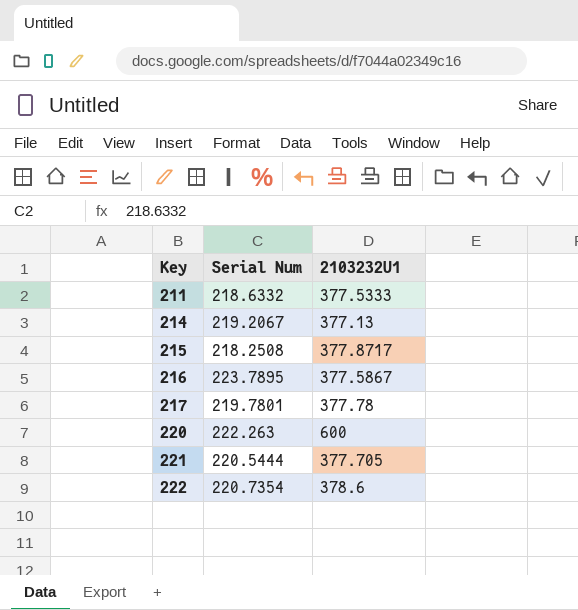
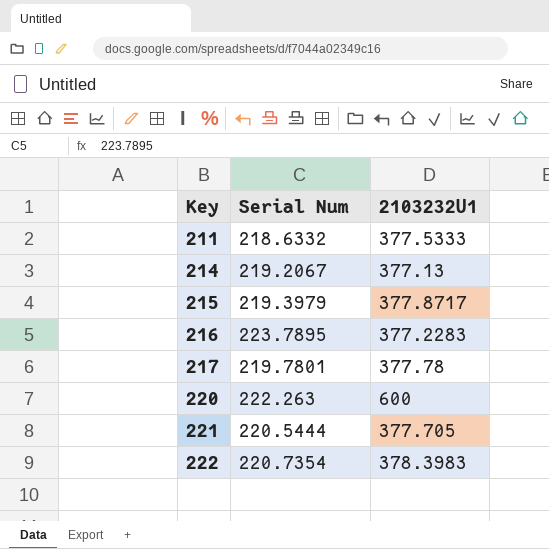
215 | Serial Num: 218.2508 -> 219.3979
216 | 2103232U1: 377.5867 -> 377.2283
222 | 2103232U1: 378.6 -> 378.3983

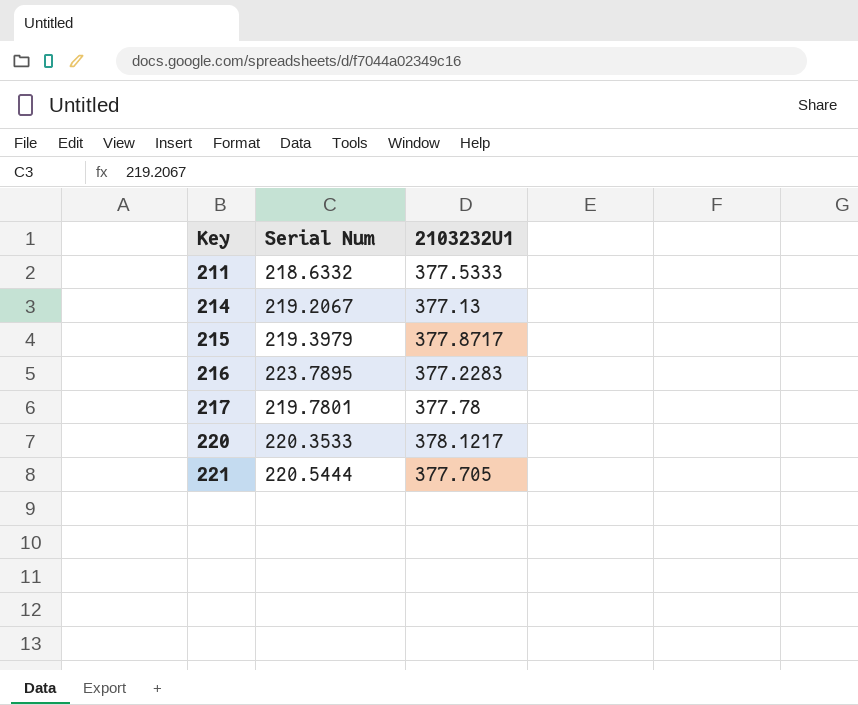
row 222: 220.7354 | 378.3983 -> none
220 | Serial Num: 222.263 -> 220.3533
220 | 2103232U1: 600 -> 378.1217

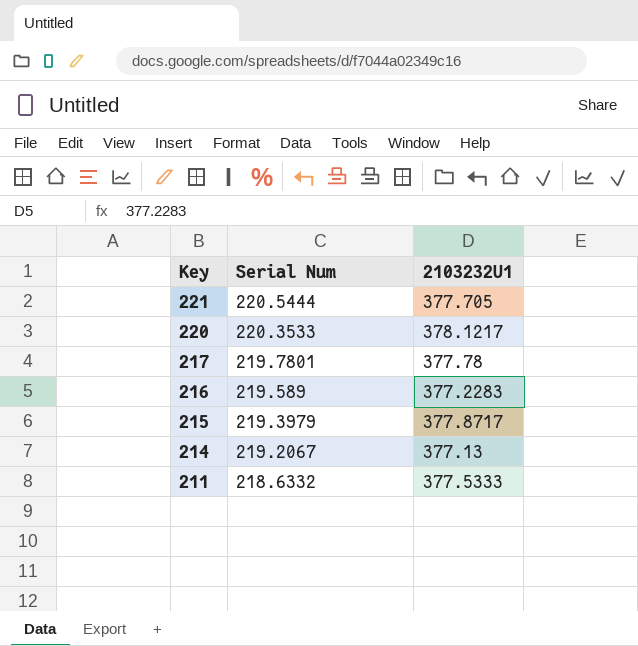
row order: Key ascending -> Key descending
216 | Serial Num: 223.7895 -> 219.589

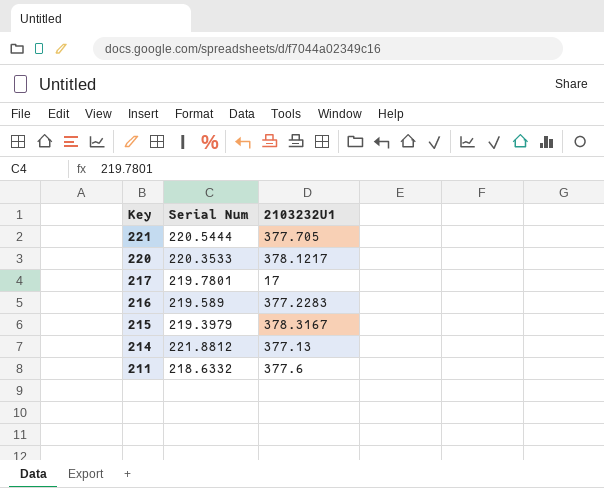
217 | 2103232U1: 377.78 -> 17
215 | 2103232U1: 377.8717 -> 378.3167
214 | Serial Num: 219.2067 -> 221.8812
211 | 2103232U1: 377.5333 -> 377.6

